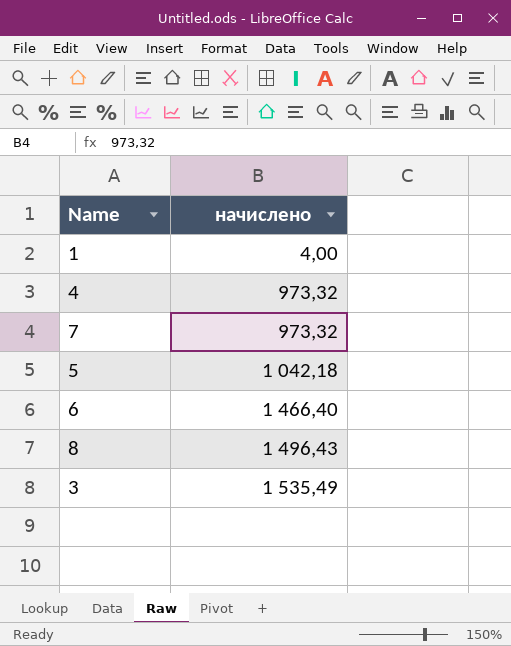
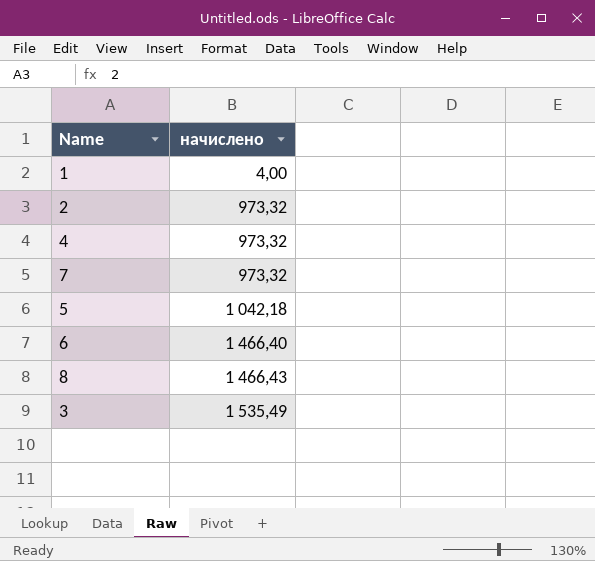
row 2: none -> 973,32
8 | начислено: 1 496,43 -> 1 466,43

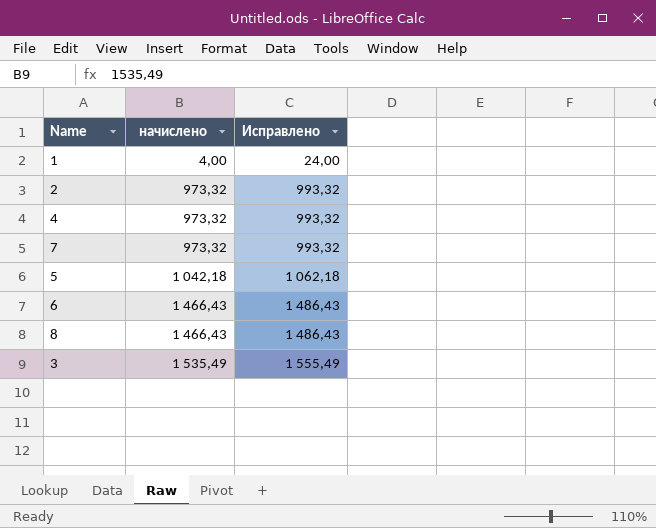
column Исправлено | formula: none -> [начислено] + 20
6 | начислено: 1 466,40 -> 1 466,43

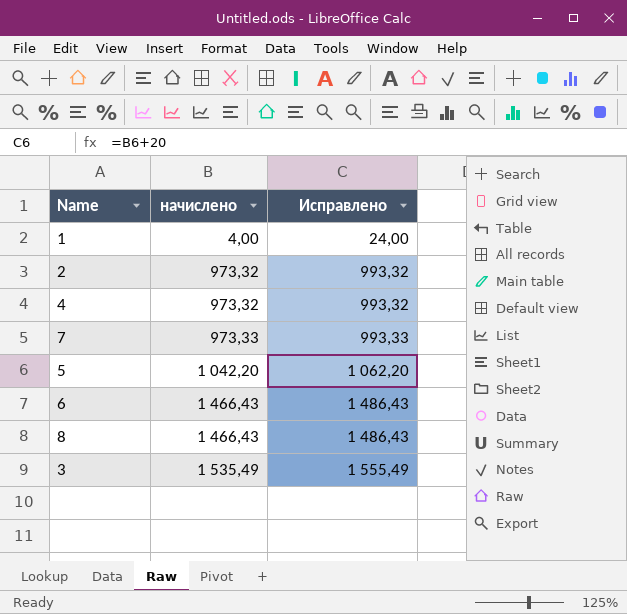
7 | начислено: 973,32 -> 973,33
7 | Исправлено: 993,32 -> 993,33
5 | начислено: 1 042,18 -> 1 042,20
5 | Исправлено: 1 062,18 -> 1 062,20

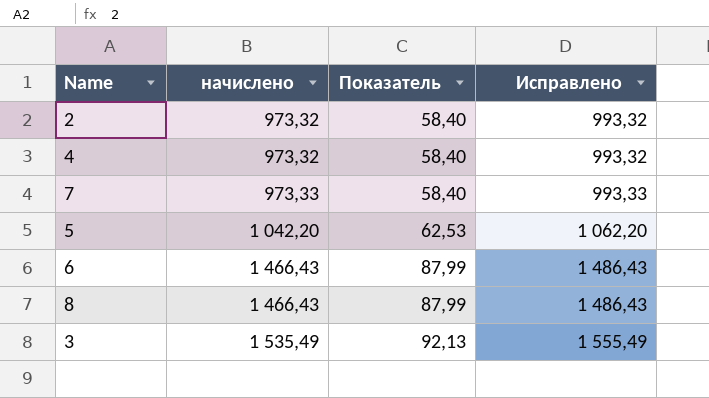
column Показатель | formula: none -> [начислено] * 0,06
row 1: 4,00 | 24,00 -> none

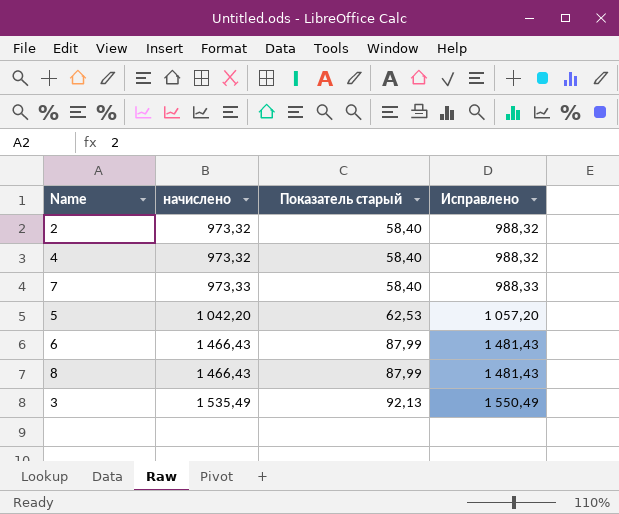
column name: Показатель -> Показатель старый
column Исправлено | formula: [начислено] + 20 -> [начислено] + 15

